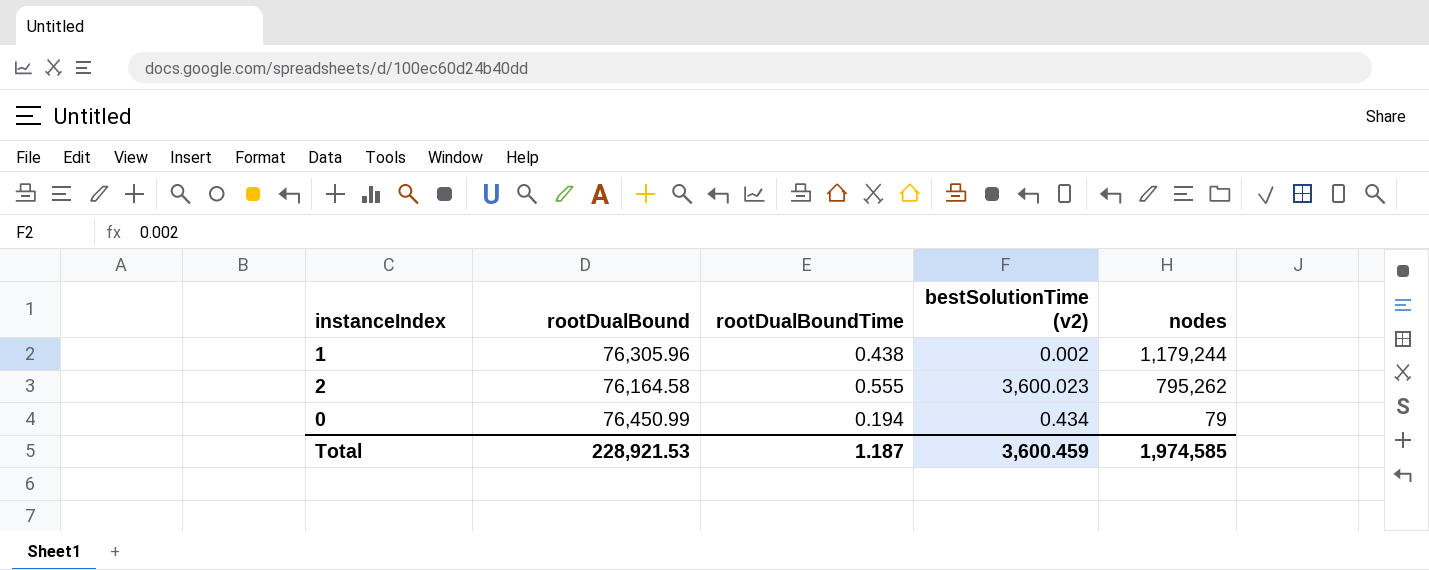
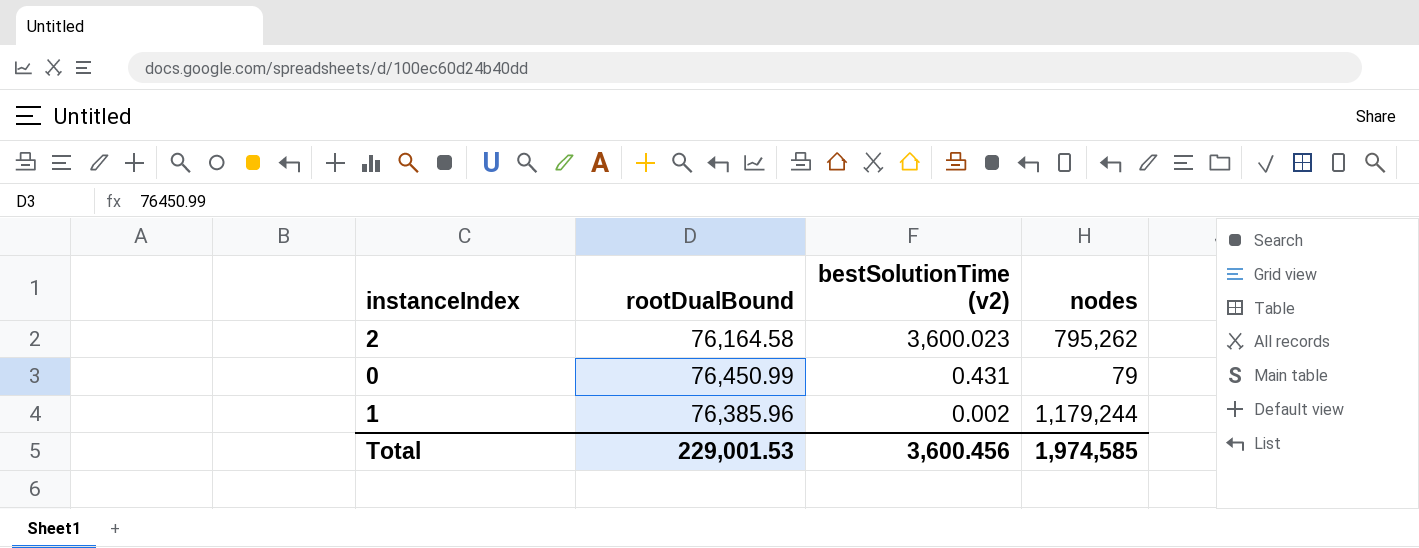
row order: nodes descending -> bestSolutionTime (v2) descending
column rootDualBoundTime | position: 3 -> none
0 | bestSolutionTime (v2): 0.434 -> 0.431
1 | rootDualBound: 76,305.96 -> 76,385.96
Total | rootDualBound: 228,921.53 -> 229,001.53
Total | bestSolutionTime (v2): 3,600.459 -> 3,600.456

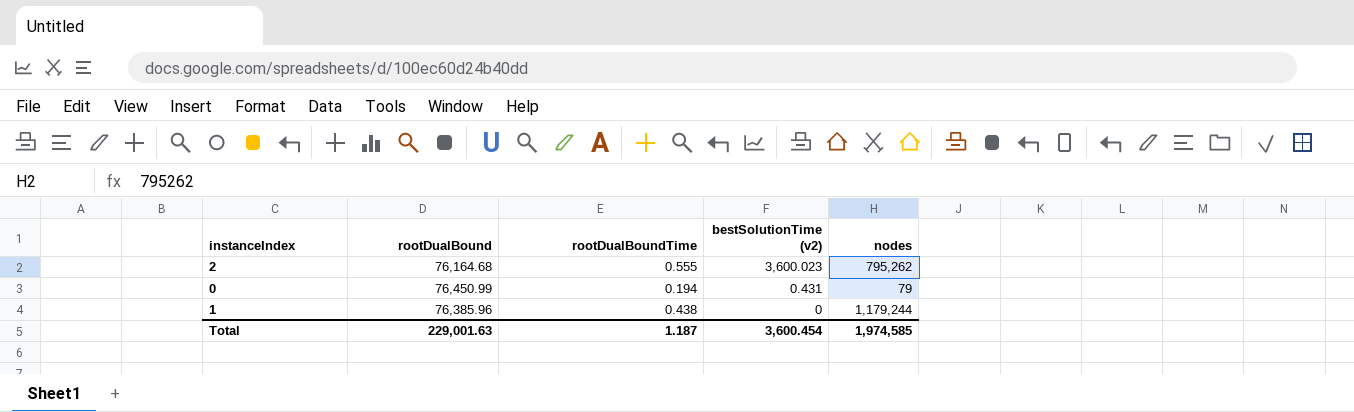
column rootDualBoundTime | position: none -> 3
2 | rootDualBound: 76,164.58 -> 76,164.68
1 | bestSolutionTime (v2): 0.002 -> 0
Total | rootDualBound: 229,001.53 -> 229,001.63
Total | bestSolutionTime (v2): 3,600.456 -> 3,600.454

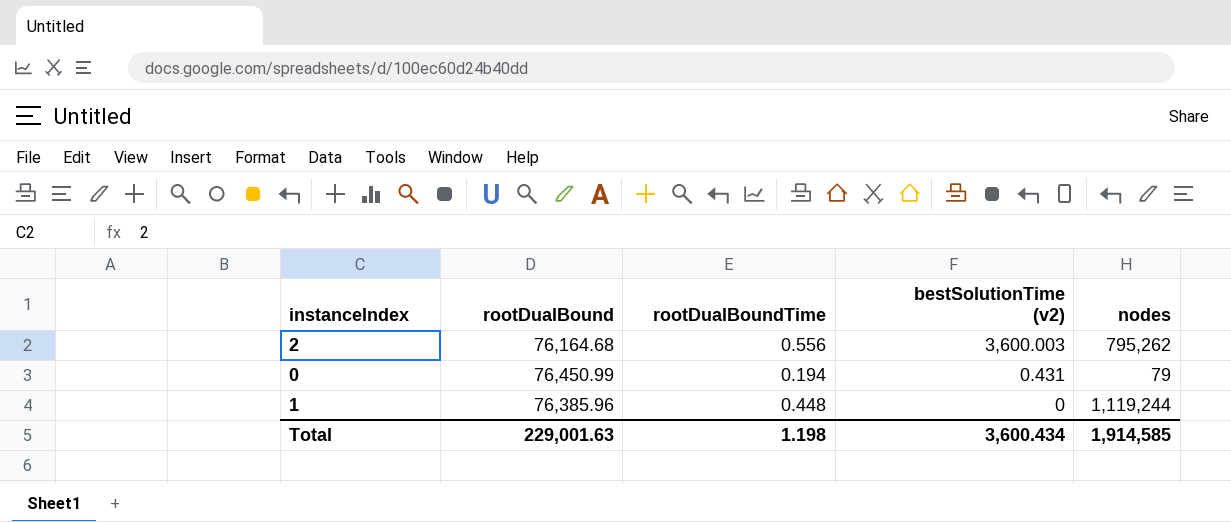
2 | rootDualBoundTime: 0.555 -> 0.556
2 | bestSolutionTime (v2): 3,600.023 -> 3,600.003
1 | rootDualBoundTime: 0.438 -> 0.448
1 | nodes: 1,179,244 -> 1,119,244
Total | rootDualBoundTime: 1.187 -> 1.198
Total | bestSolutionTime (v2): 3,600.454 -> 3,600.434
Total | nodes: 1,974,585 -> 1,914,585

